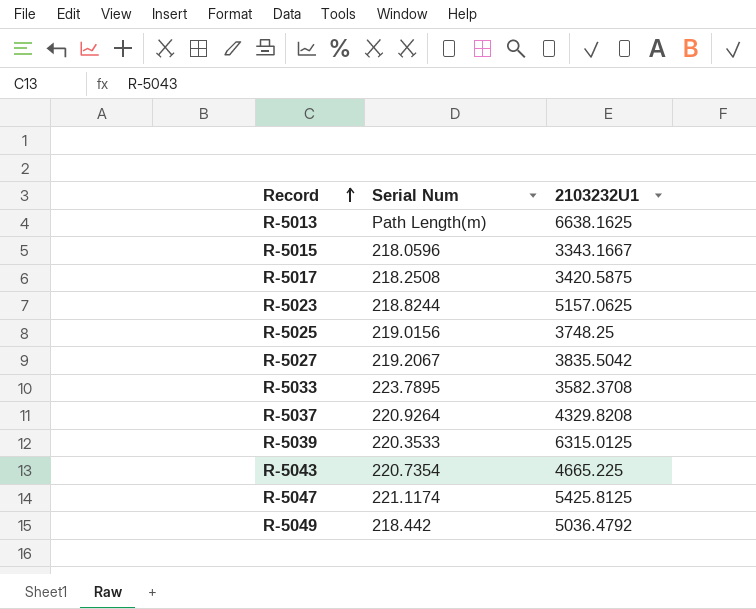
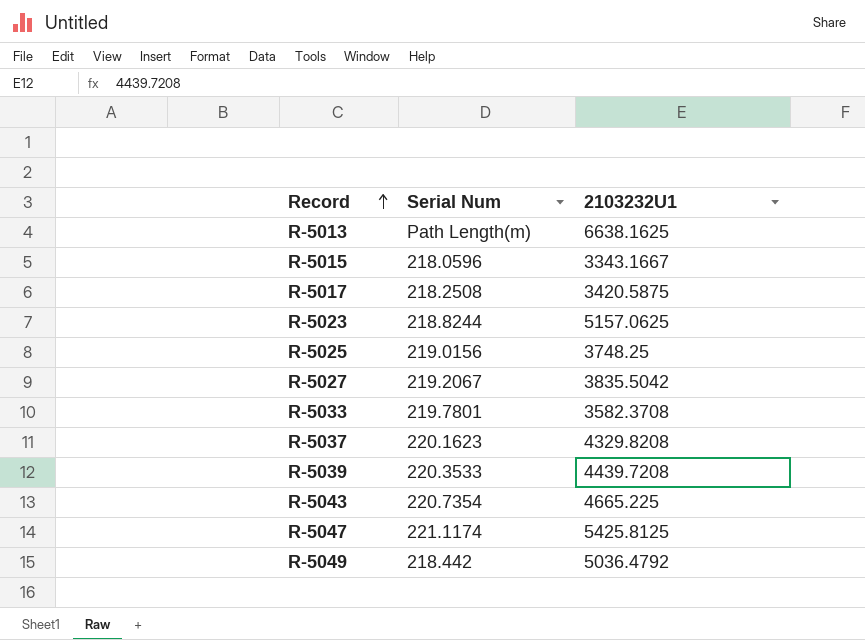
R-5033 | Serial Num: 223.7895 -> 219.7801
R-5037 | Serial Num: 220.9264 -> 220.1623
R-5039 | 2103232U1: 6315.0125 -> 4439.7208

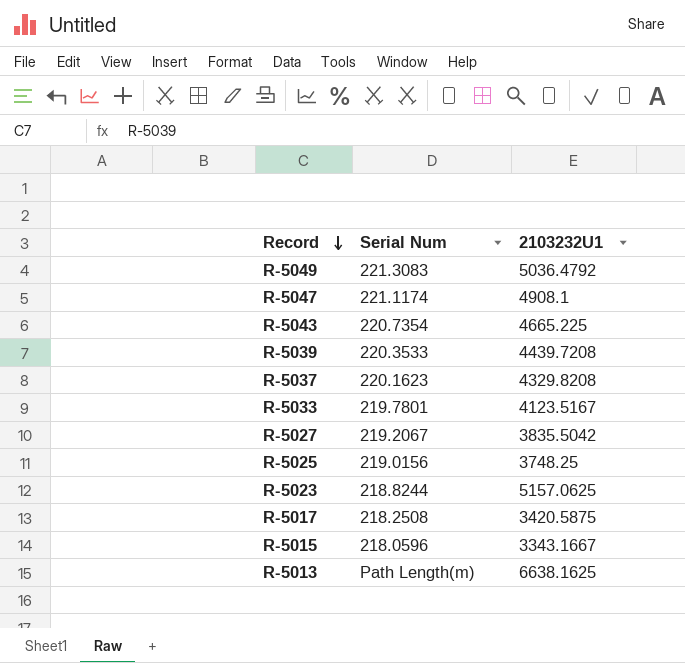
row order: Record ascending -> Record descending
R-5049 | Serial Num: 218.442 -> 221.3083
R-5047 | 2103232U1: 5425.8125 -> 4908.1
R-5033 | 2103232U1: 3582.3708 -> 4123.5167

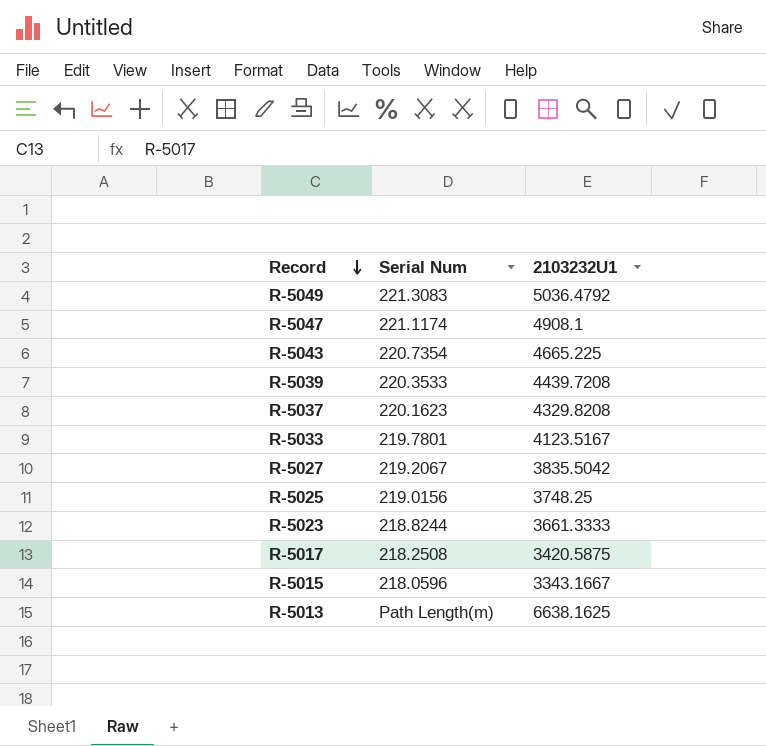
R-5023 | 2103232U1: 5157.0625 -> 3661.3333

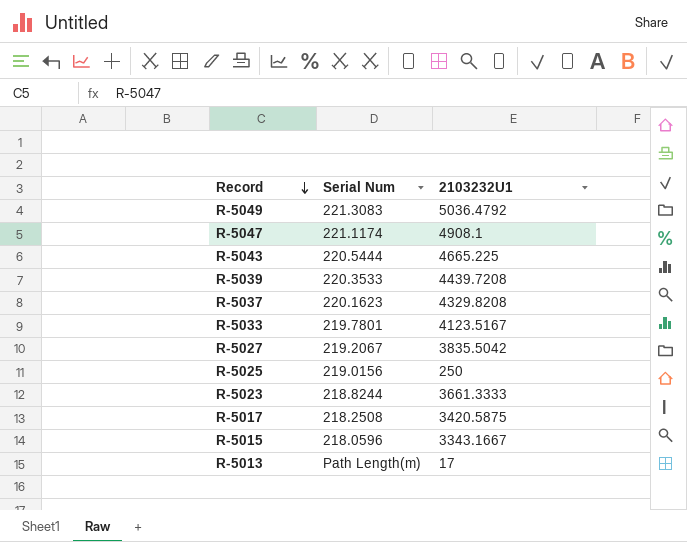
R-5043 | Serial Num: 220.7354 -> 220.5444
R-5025 | 2103232U1: 3748.25 -> 250
R-5013 | 2103232U1: 6638.1625 -> 17

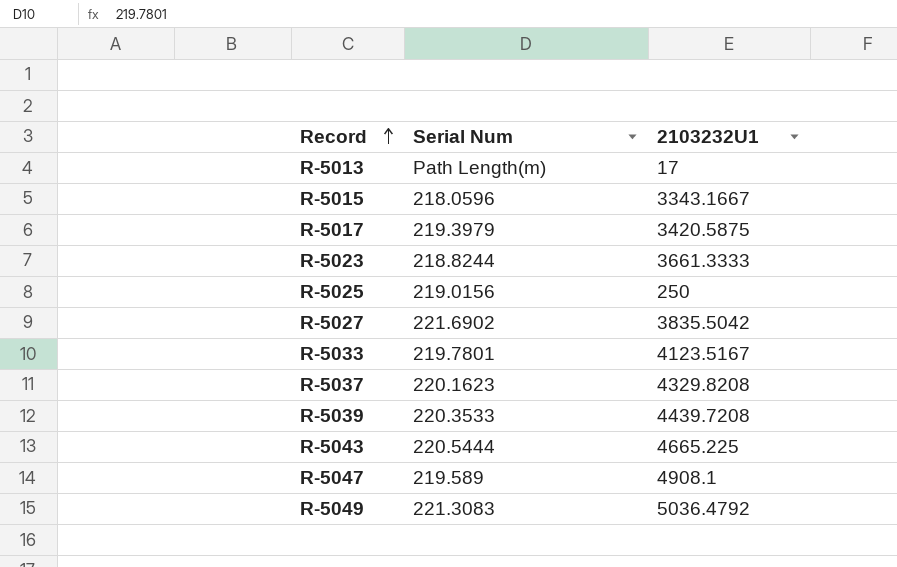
row order: Record descending -> Record ascending
R-5017 | Serial Num: 218.2508 -> 219.3979
R-5027 | Serial Num: 219.2067 -> 221.6902
R-5047 | Serial Num: 221.1174 -> 219.589

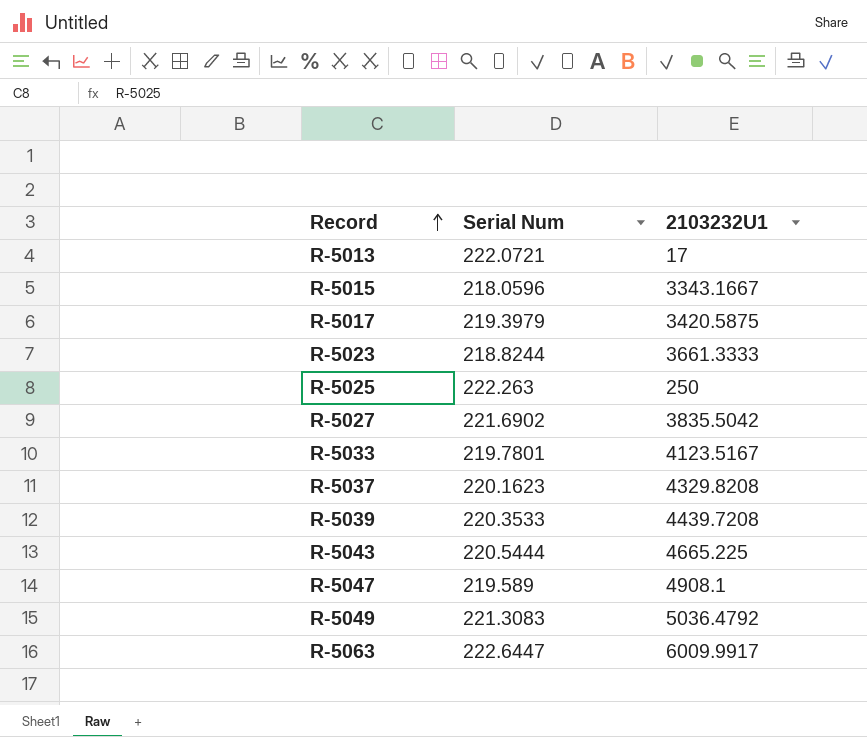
R-5013 | Serial Num: Path Length(m) -> 222.0721
R-5025 | Serial Num: 219.0156 -> 222.263
row R-5063: none -> 222.6447 | 6009.9917

